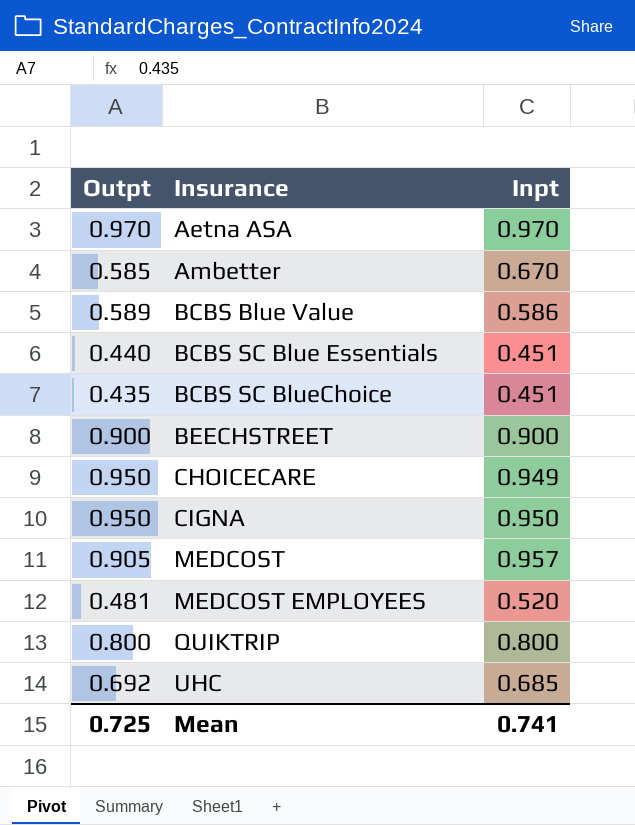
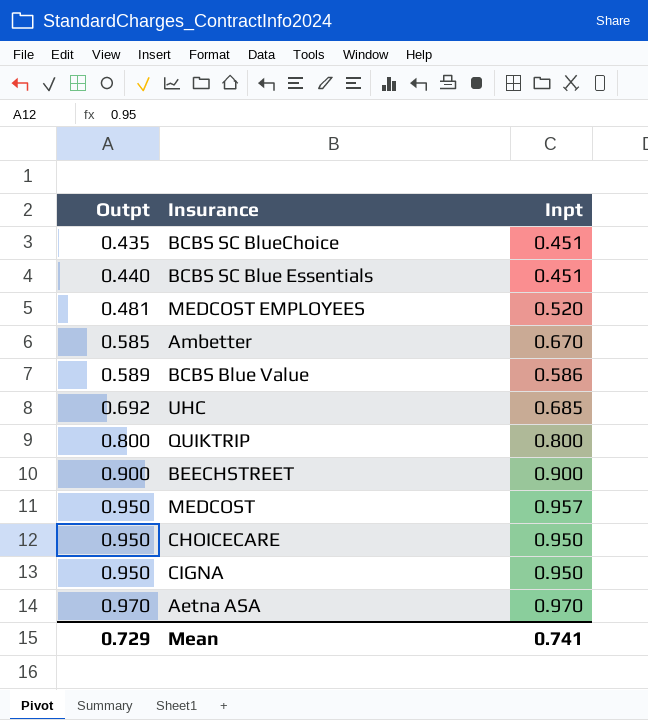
row order: Insurance ascending -> Outpt ascending
MEDCOST | Outpt: 0.905 -> 0.950
CHOICECARE | Inpt: 0.949 -> 0.950
Mean | Outpt: 0.725 -> 0.729

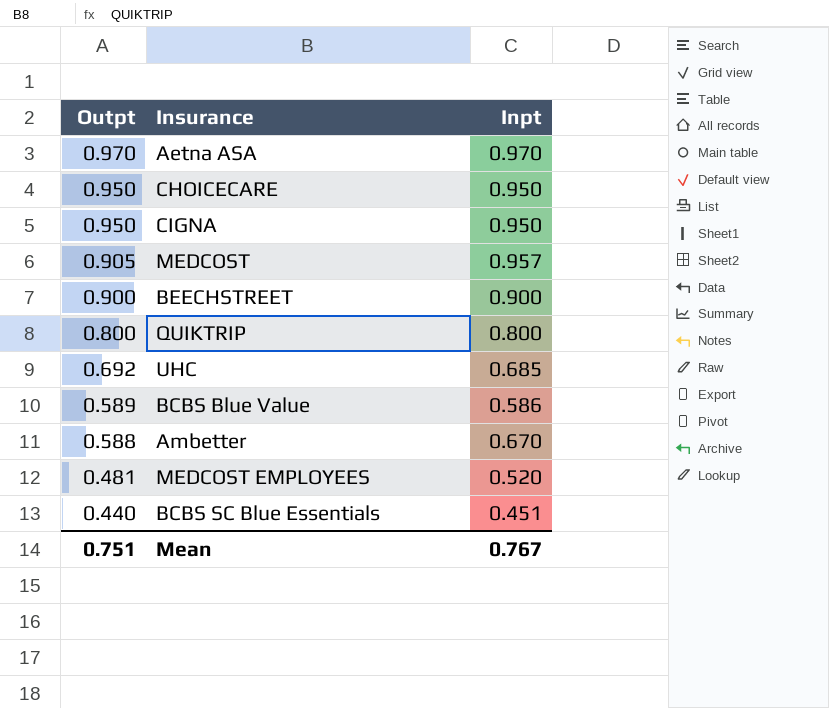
row order: Outpt ascending -> Outpt descending
row BCBS SC BlueChoice: 0.435 | 0.451 -> none
MEDCOST | Outpt: 0.950 -> 0.905
Ambetter | Outpt: 0.585 -> 0.588
Mean | Outpt: 0.729 -> 0.751
Mean | Inpt: 0.741 -> 0.767

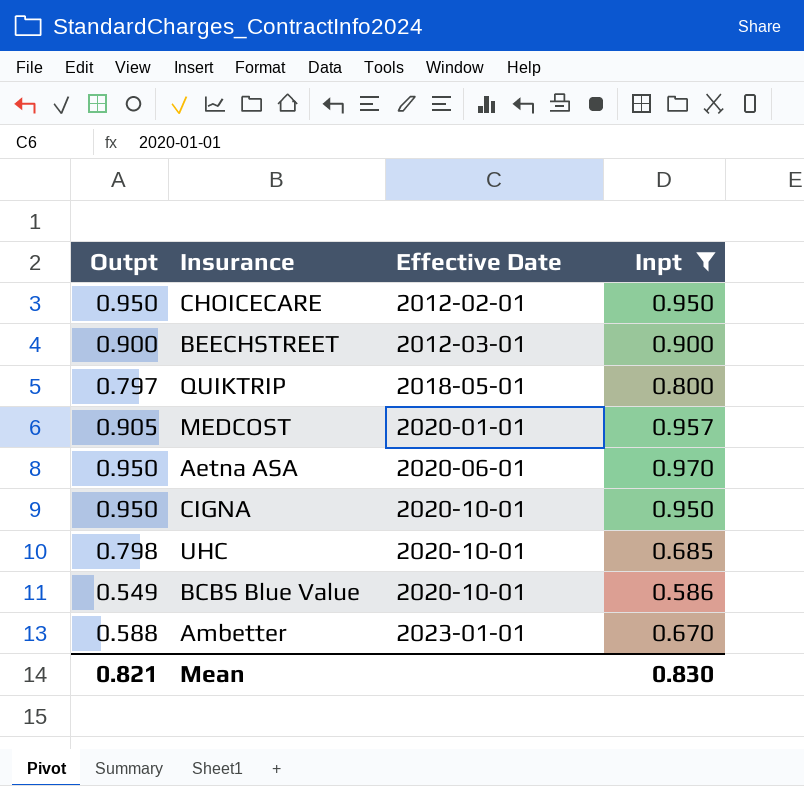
filter: none -> Inpt >= 0.586
row order: Outpt descending -> Effective Date ascending
column Effective Date | position: none -> 3
QUIKTRIP | Outpt: 0.800 -> 0.797
Aetna ASA | Outpt: 0.970 -> 0.950
UHC | Outpt: 0.692 -> 0.798
BCBS Blue Value | Outpt: 0.589 -> 0.549
Mean | Outpt: 0.751 -> 0.821
Mean | Inpt: 0.767 -> 0.830

